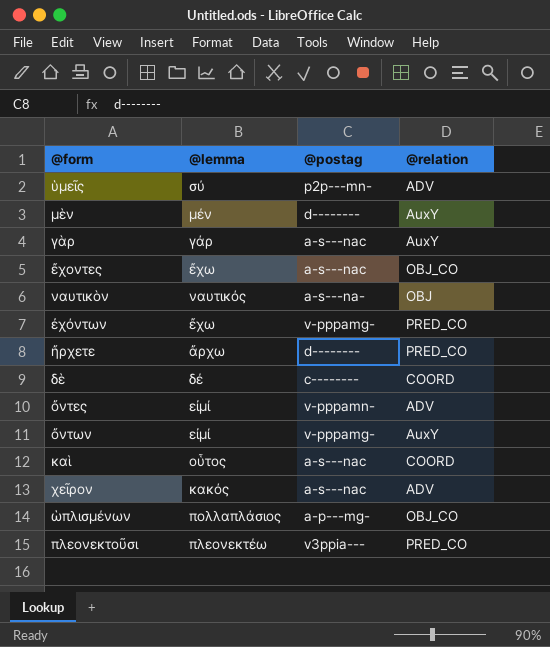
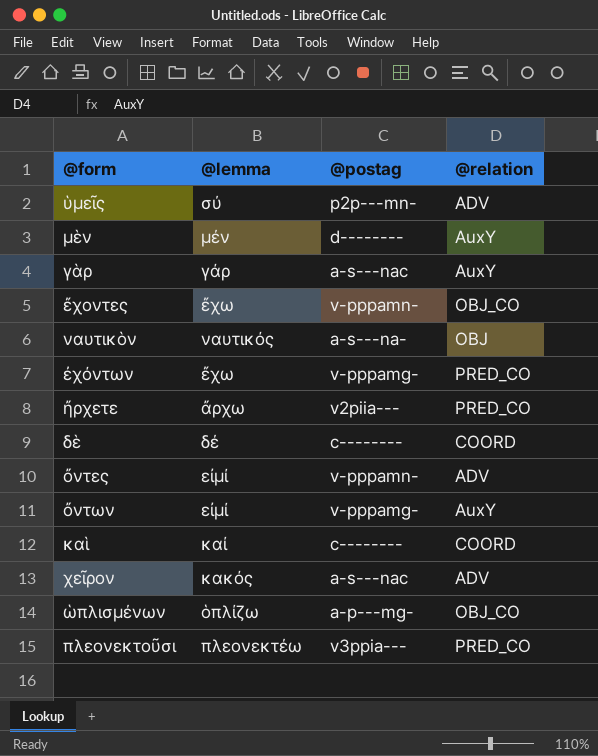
ἔχοντες | @postag: a-s---nac -> v-pppamn-
ἤρχετε | @postag: d-------- -> v2piia---
καὶ | @lemma: οὗτος -> καί
καὶ | @postag: a-s---nac -> c--------
ὡπλισμένων | @lemma: πολλαπλάσιος -> ὁπλίζω

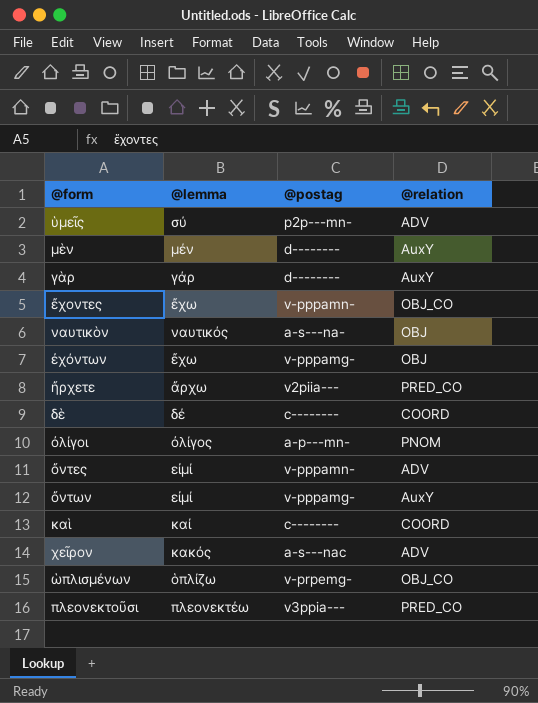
γὰρ | @postag: a-s---nac -> d--------
ἐχόντων | @relation: PRED_CO -> OBJ
row ὀλίγοι: none -> ὀλίγος | a-p---mn- | PNOM
ὡπλισμένων | @postag: a-p---mg- -> v-prpemg-

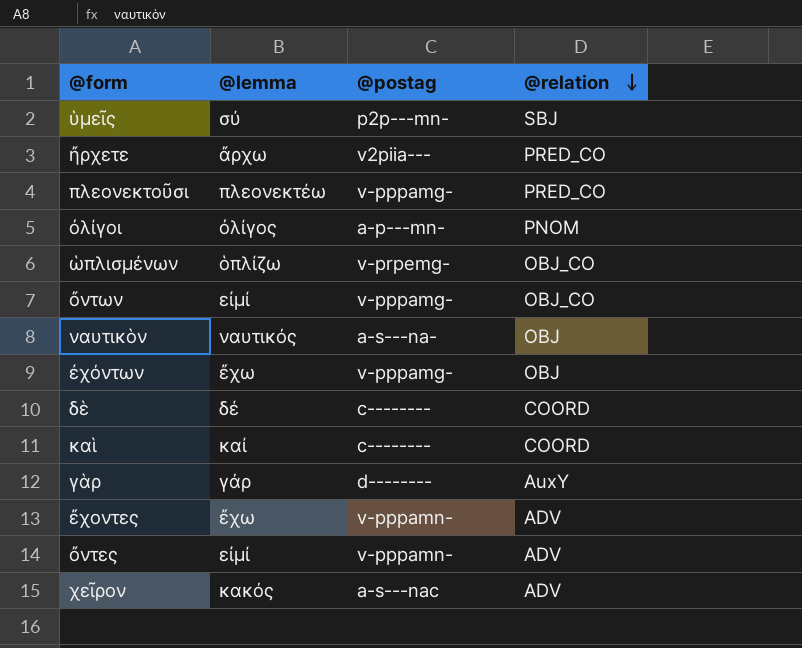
row order: none -> @relation descending
row μὲν: μέν | d-------- | AuxY -> none
ὑμεῖς | @relation: ADV -> SBJ
πλεονεκτοῦσι | @postag: v3ppia--- -> v-pppamg-
ὄντων | @relation: AuxY -> OBJ_CO
ἔχοντες | @relation: OBJ_CO -> ADV

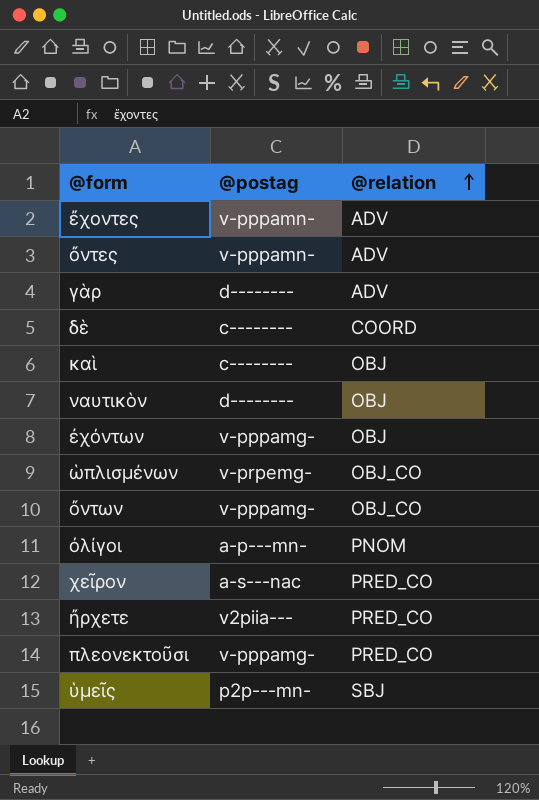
row order: @relation descending -> @relation ascending
column @lemma | position: 2 -> none
γὰρ | @relation: AuxY -> ADV
καὶ | @relation: COORD -> OBJ
ναυτικὸν | @postag: a-s---na- -> d--------
χεῖρον | @relation: ADV -> PRED_CO

